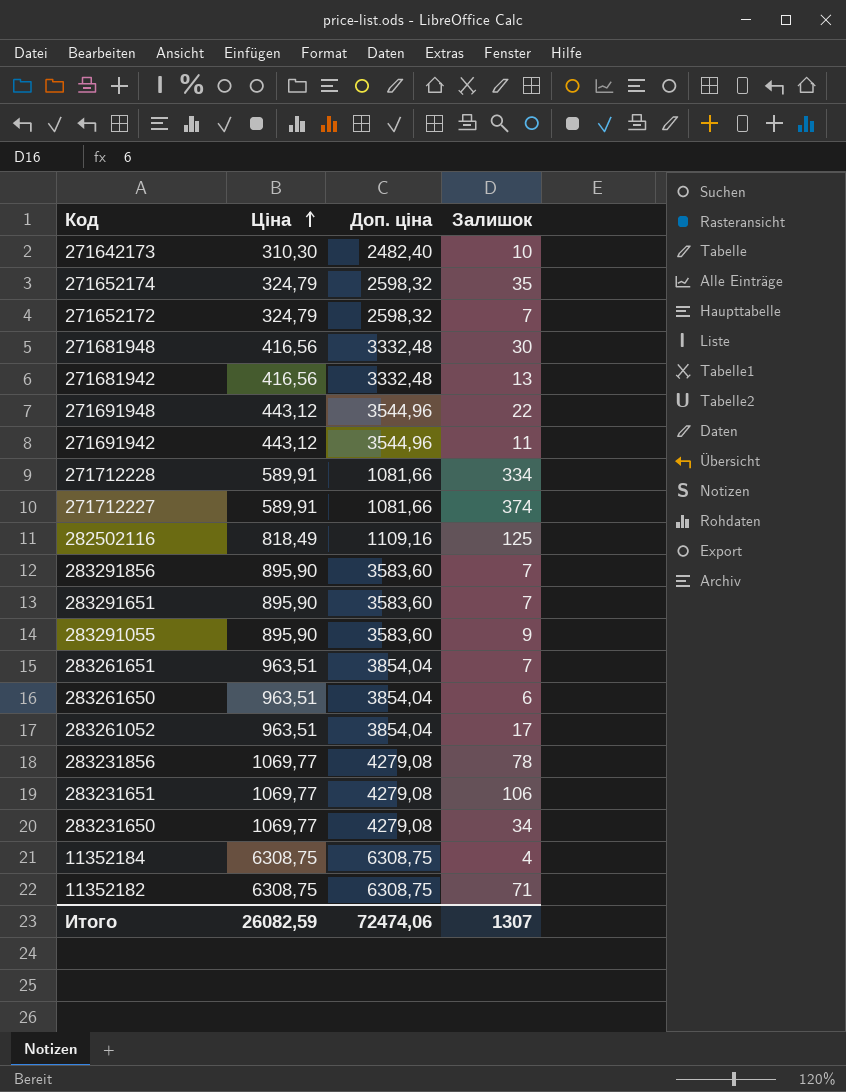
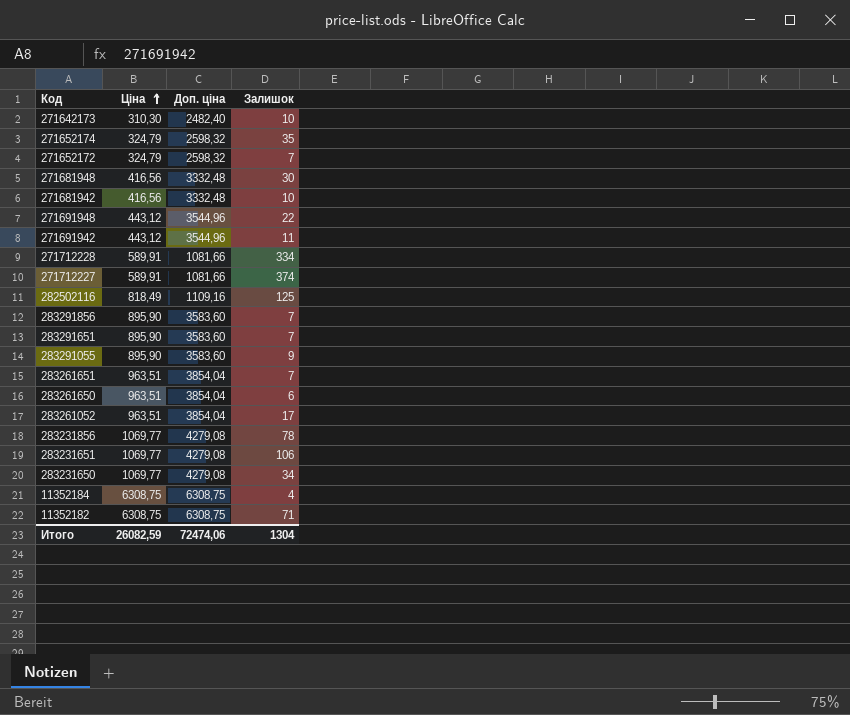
271681942 | Залишок: 13 -> 10
Итого | Залишок: 1307 -> 1304

